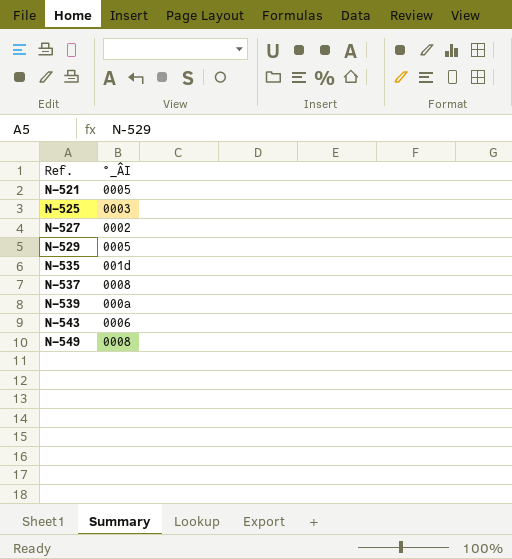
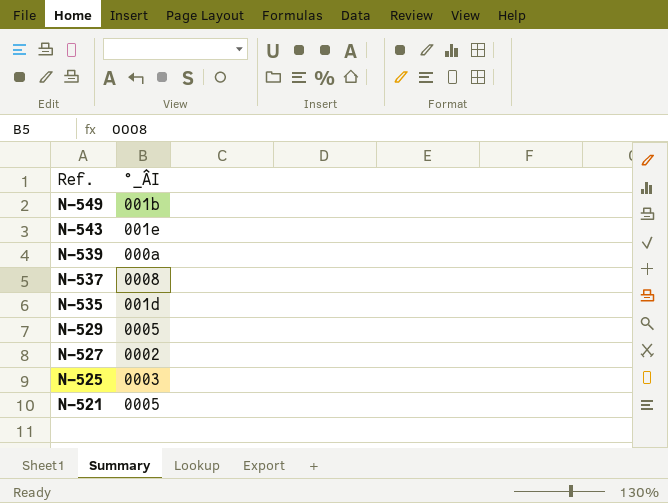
row order: Ref. ascending -> Ref. descending
N-549 | °_ÂI: 0008 -> 001b
N-543 | °_ÂI: 0006 -> 001e

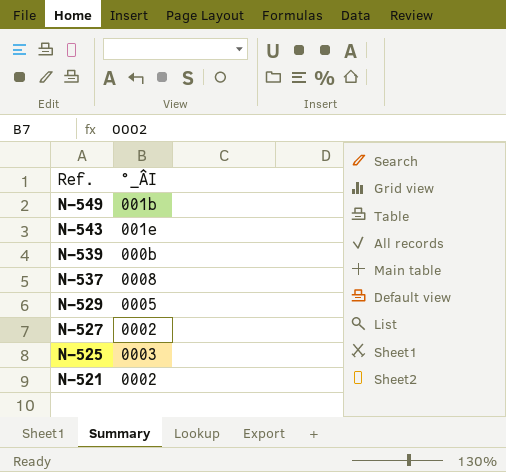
row N-535: 001d -> none
N-539 | °_ÂI: 000a -> 000b
N-521 | °_ÂI: 0005 -> 0002

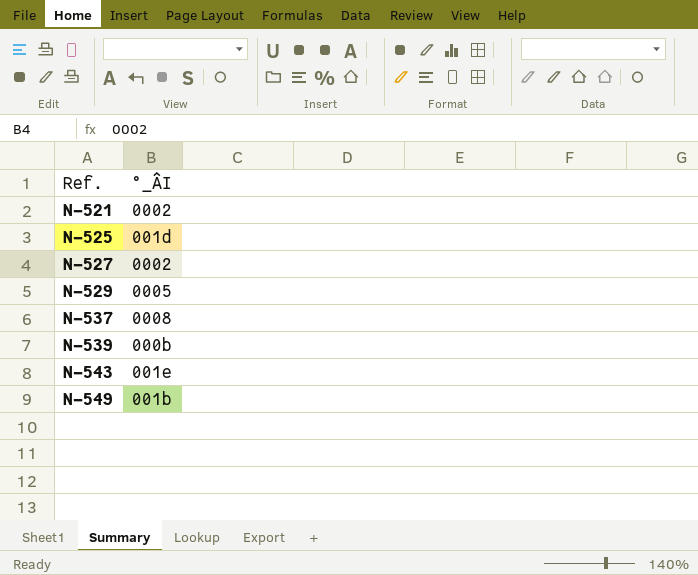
row order: Ref. descending -> Ref. ascending
N-525 | °_ÂI: 0003 -> 001d

